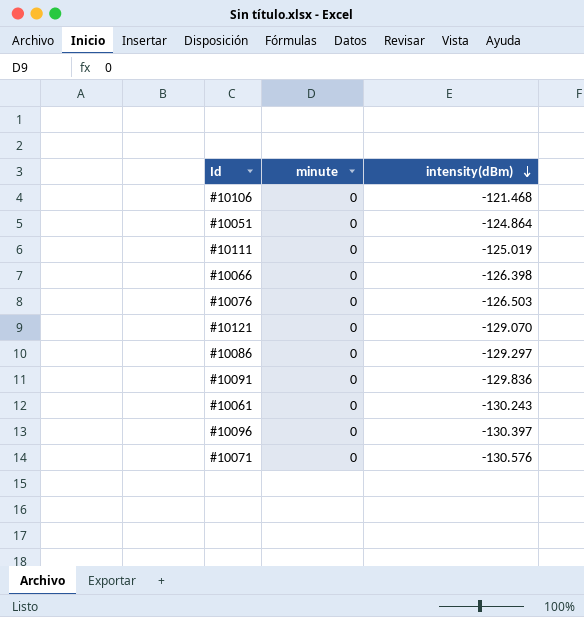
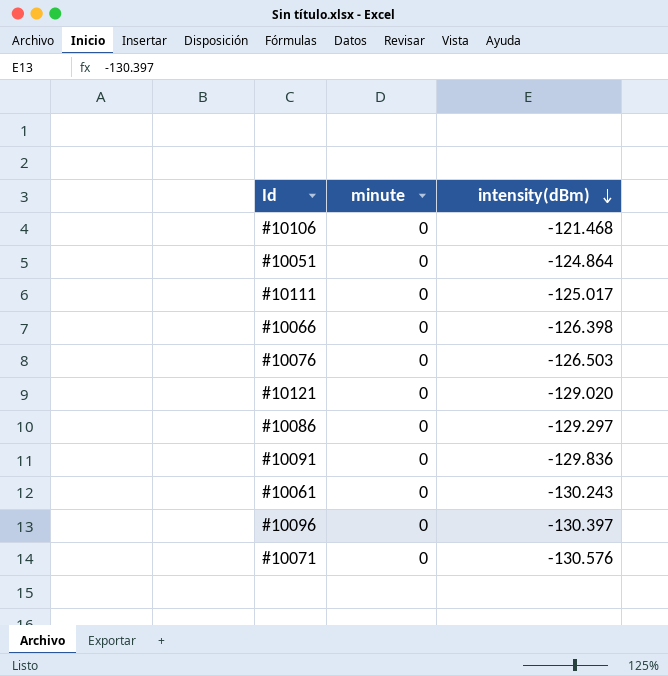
#10111 | intensity(dBm): -125.019 -> -125.017
#10121 | intensity(dBm): -129.070 -> -129.020

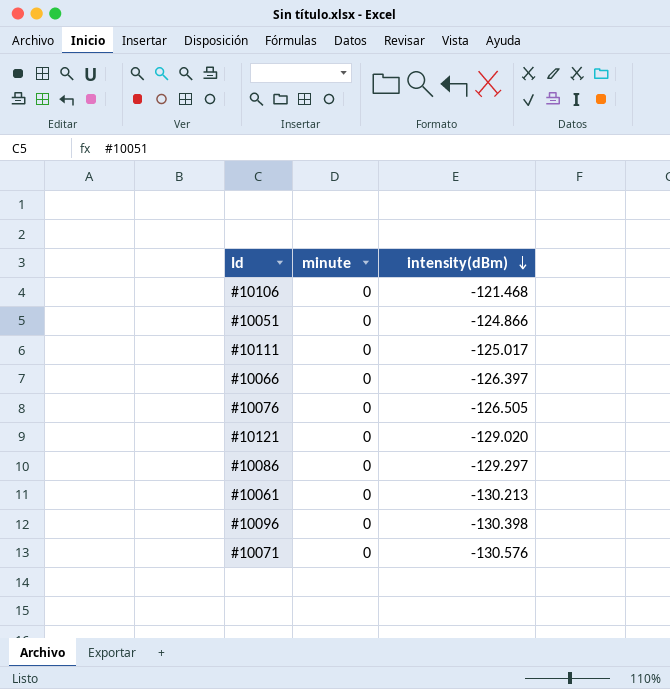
row #10091: 0 | -129.836 -> none
#10051 | intensity(dBm): -124.864 -> -124.866
#10066 | intensity(dBm): -126.398 -> -126.397
#10076 | intensity(dBm): -126.503 -> -126.505
#10061 | intensity(dBm): -130.243 -> -130.213
#10096 | intensity(dBm): -130.397 -> -130.398

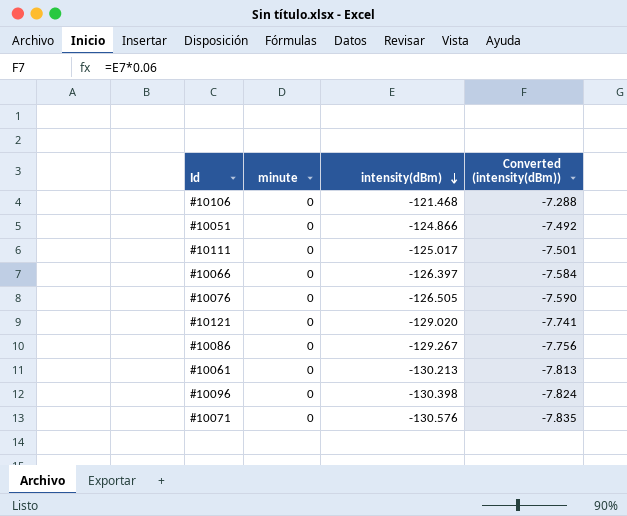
column Converted (intensity(dBm)) | formula: none -> [intensity(dBm)] * 0.06
#10086 | intensity(dBm): -129.297 -> -129.267

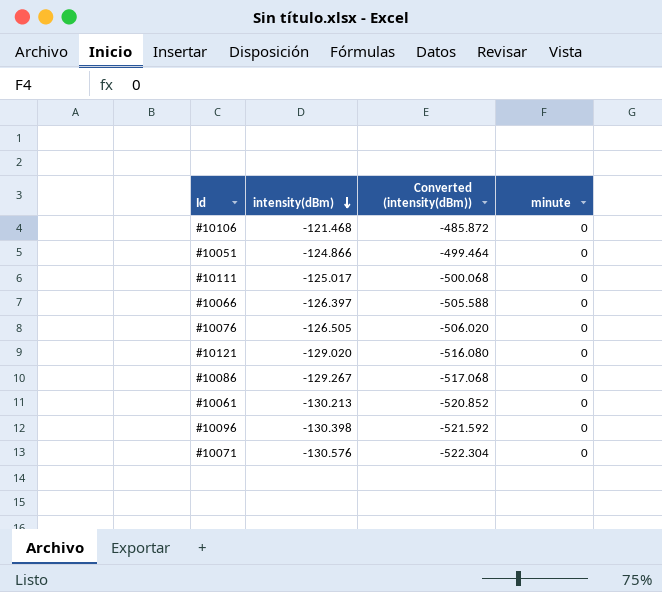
column Converted (intensity(dBm)) | formula: [intensity(dBm)] * 0.06 -> [intensity(dBm)] * 4
column minute | position: 2 -> 4

